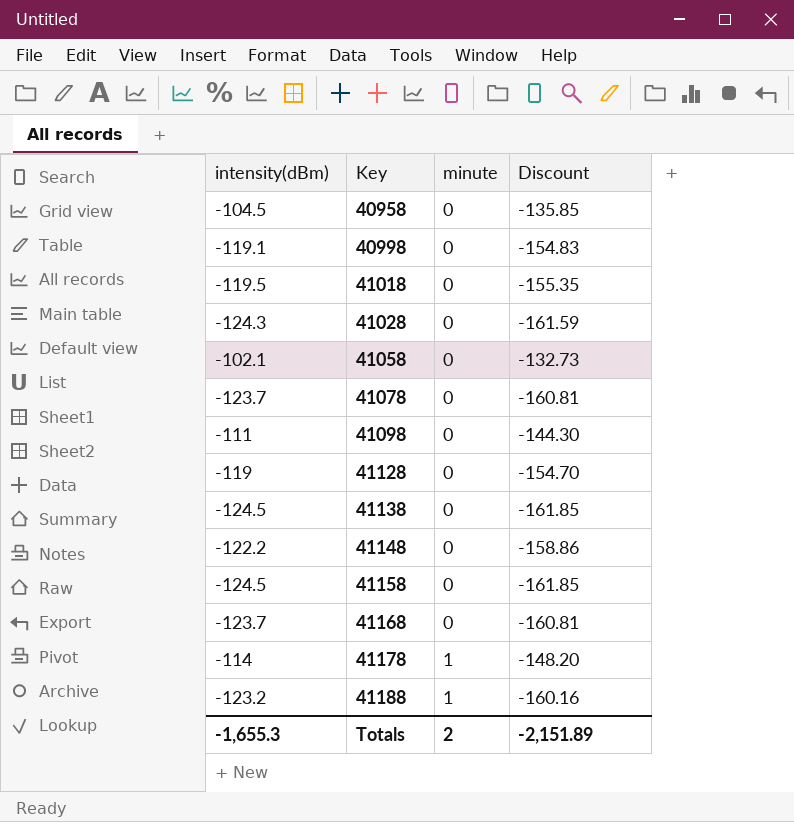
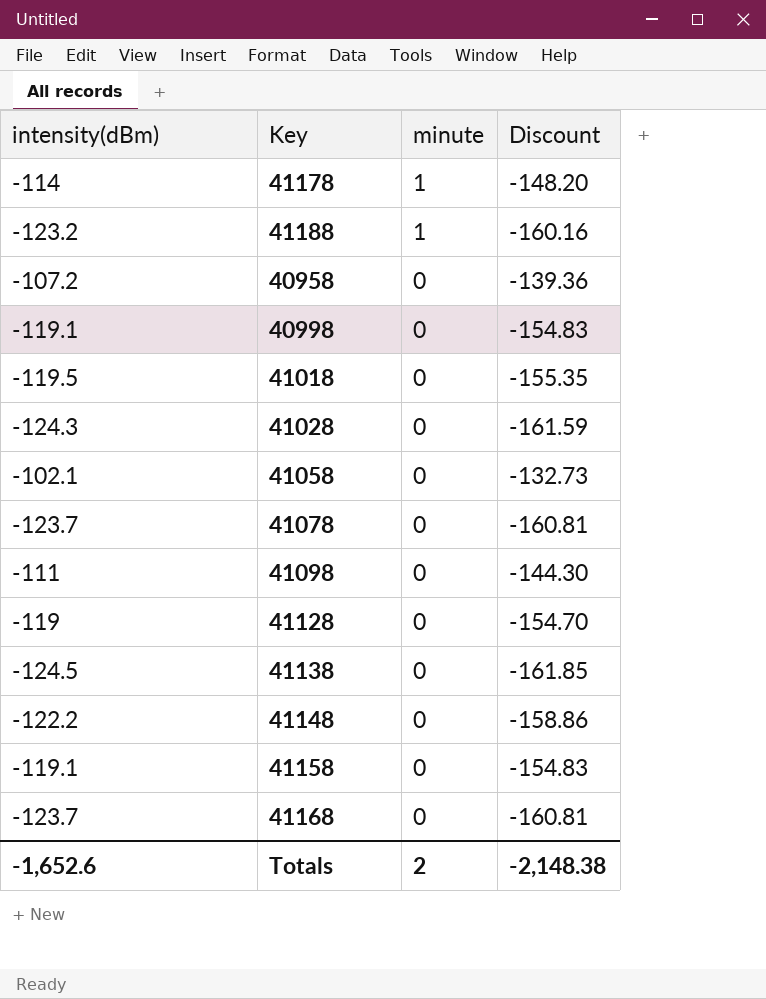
row order: Key ascending -> minute descending
40958 | intensity(dBm): -104.5 -> -107.2
40958 | Discount: -135.85 -> -139.36
41158 | intensity(dBm): -124.5 -> -119.1
41158 | Discount: -161.85 -> -154.83
Totals | intensity(dBm): -1,655.3 -> -1,652.6
Totals | Discount: -2,151.89 -> -2,148.38

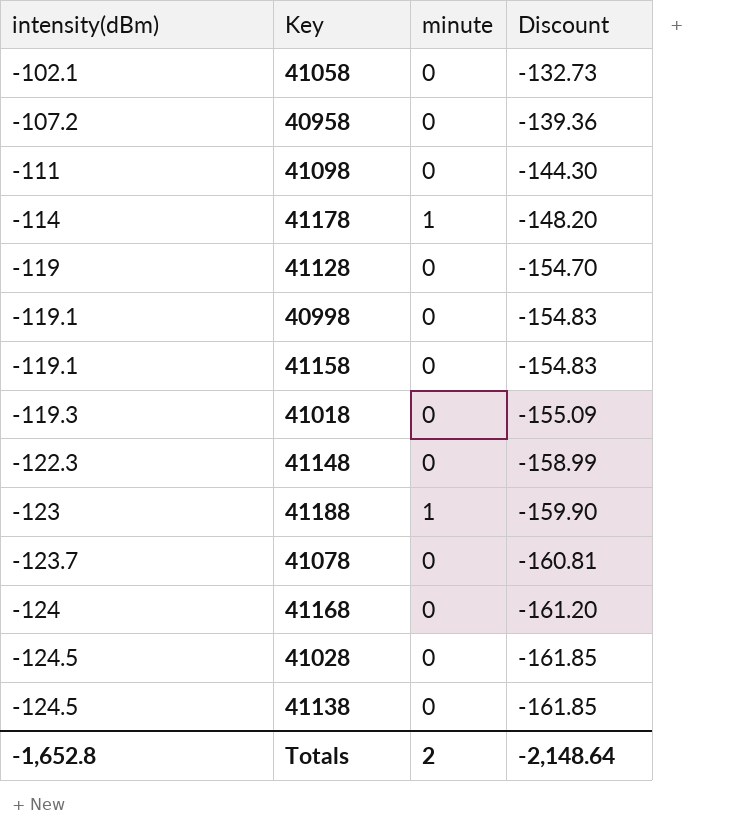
row order: minute descending -> intensity(dBm) descending
41018 | intensity(dBm): -119.5 -> -119.3
41018 | Discount: -155.35 -> -155.09
41148 | intensity(dBm): -122.2 -> -122.3
41148 | Discount: -158.86 -> -158.99
41188 | intensity(dBm): -123.2 -> -123
41188 | Discount: -160.16 -> -159.90
41168 | intensity(dBm): -123.7 -> -124
41168 | Discount: -160.81 -> -161.20
41028 | intensity(dBm): -124.3 -> -124.5
41028 | Discount: -161.59 -> -161.85
Totals | intensity(dBm): -1,652.6 -> -1,652.8
Totals | Discount: -2,148.38 -> -2,148.64

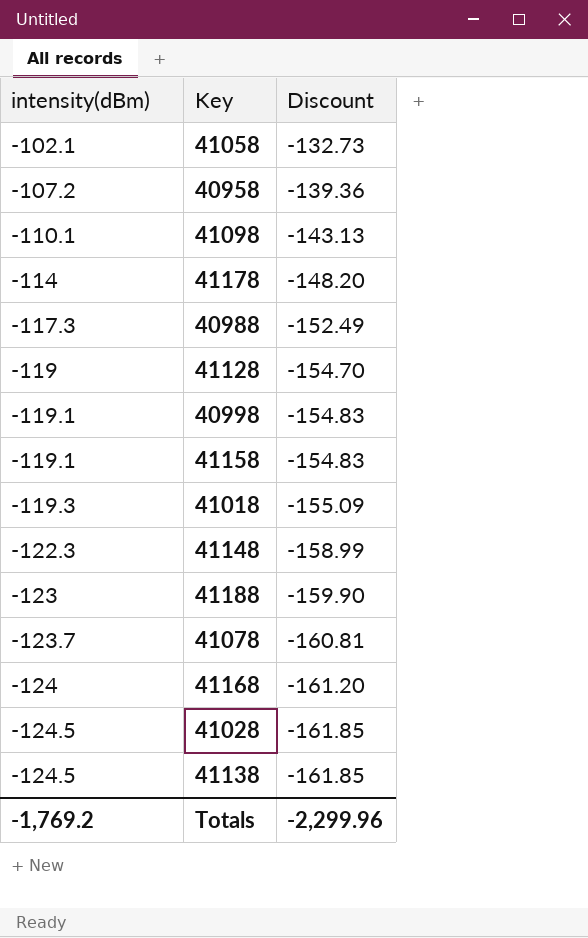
column minute | position: 3 -> none
41098 | intensity(dBm): -111 -> -110.1
41098 | Discount: -144.30 -> -143.13
row 40988: none -> -117.3 | -152.49
Totals | intensity(dBm): -1,652.8 -> -1,769.2
Totals | Discount: -2,148.64 -> -2,299.96

